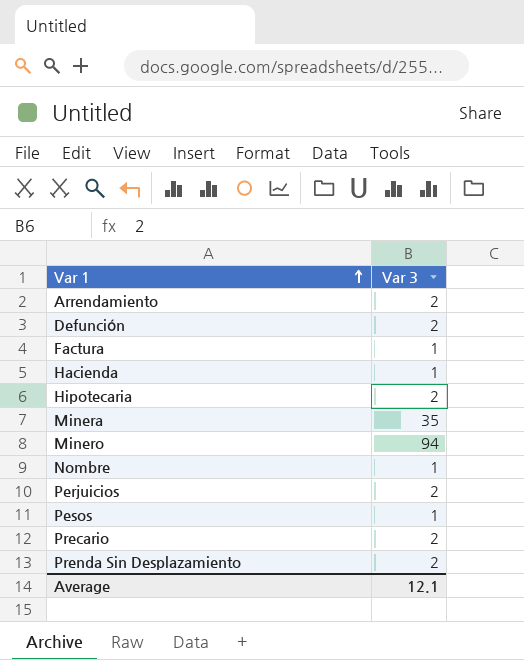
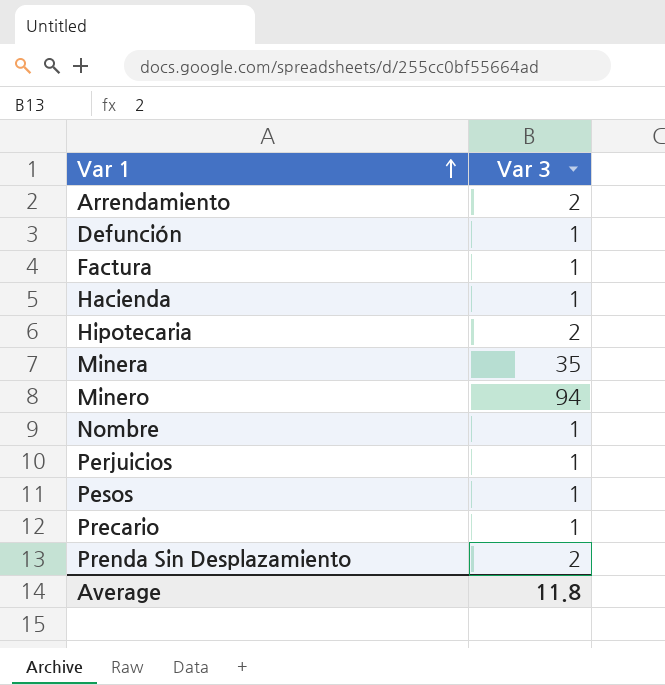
Defunción | Var 3: 2 -> 1
Perjuicios | Var 3: 2 -> 1
Precario | Var 3: 2 -> 1
Average | Var 3: 12.1 -> 11.8

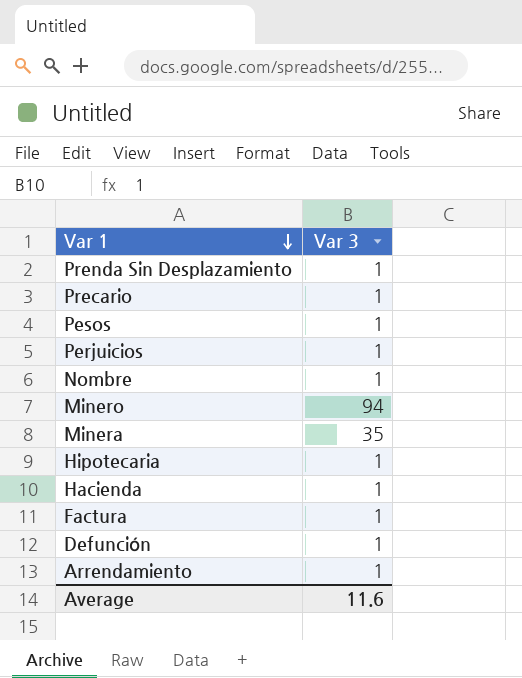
row order: Var 1 ascending -> Var 1 descending
Prenda Sin Desplazamiento | Var 3: 2 -> 1
Hipotecaria | Var 3: 2 -> 1
Arrendamiento | Var 3: 2 -> 1
Average | Var 3: 11.8 -> 11.6

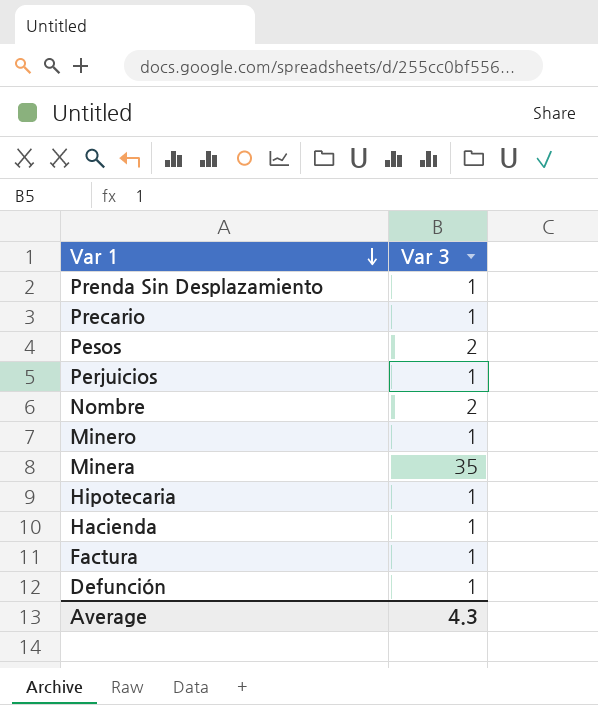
row Arrendamiento: 1 -> none
Pesos | Var 3: 1 -> 2
Nombre | Var 3: 1 -> 2
Minero | Var 3: 94 -> 1
Average | Var 3: 11.6 -> 4.3

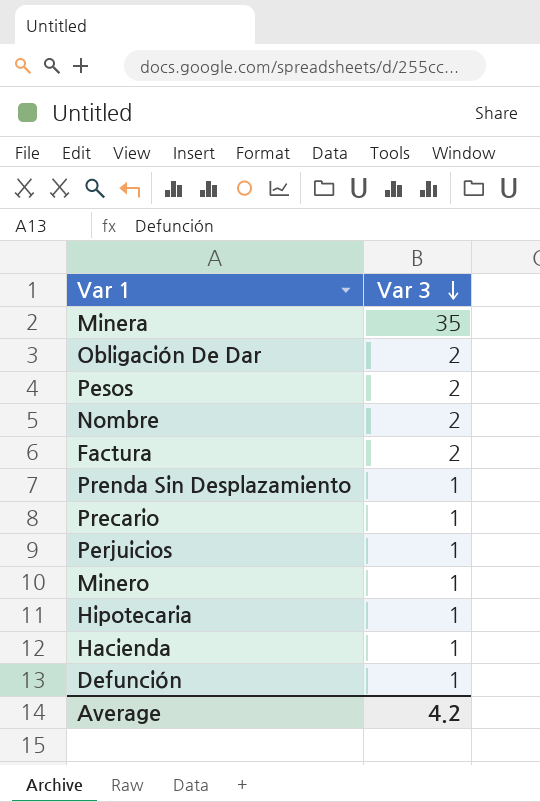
row order: Var 1 descending -> Var 3 descending
row Obligación De Dar: none -> 2
Factura | Var 3: 1 -> 2
Average | Var 3: 4.3 -> 4.2

